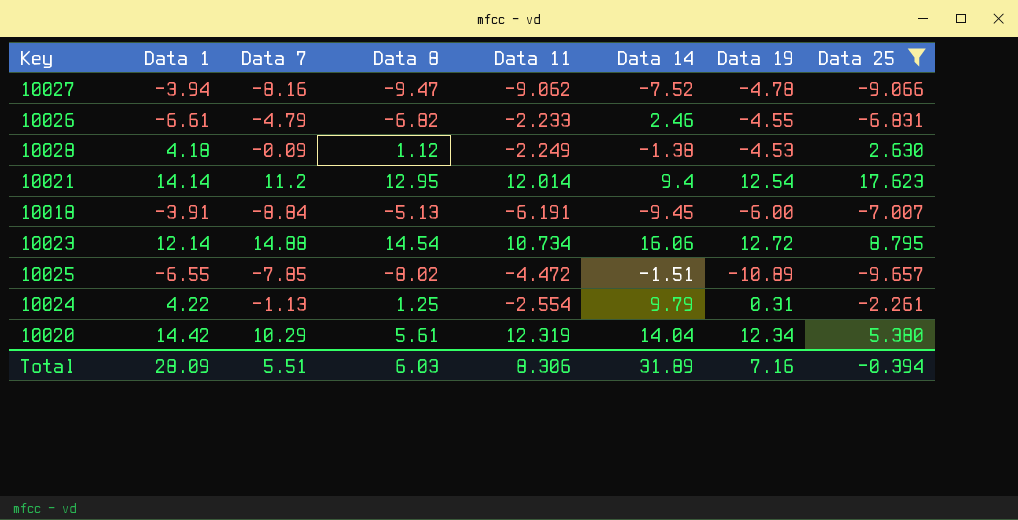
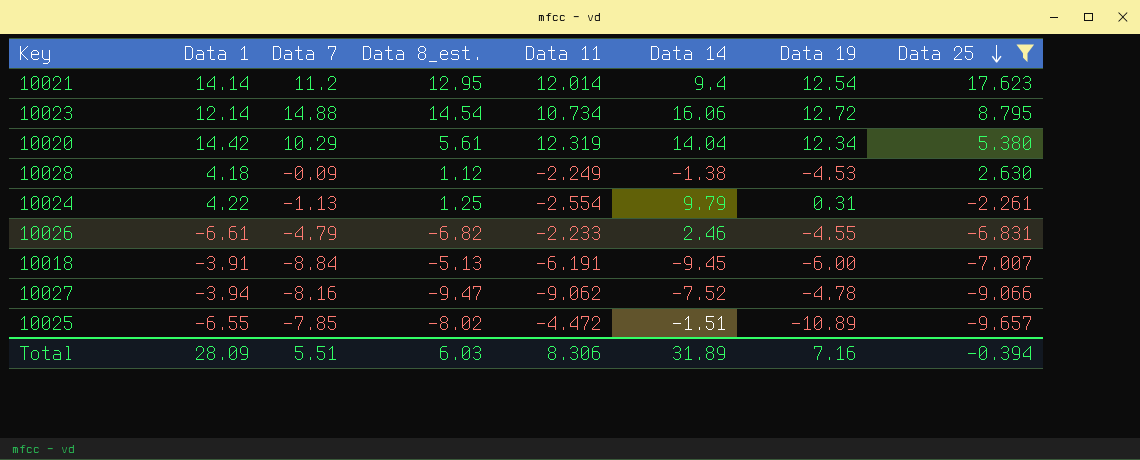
row order: none -> Data 25 descending
column name: Data 8 -> Data 8_est.

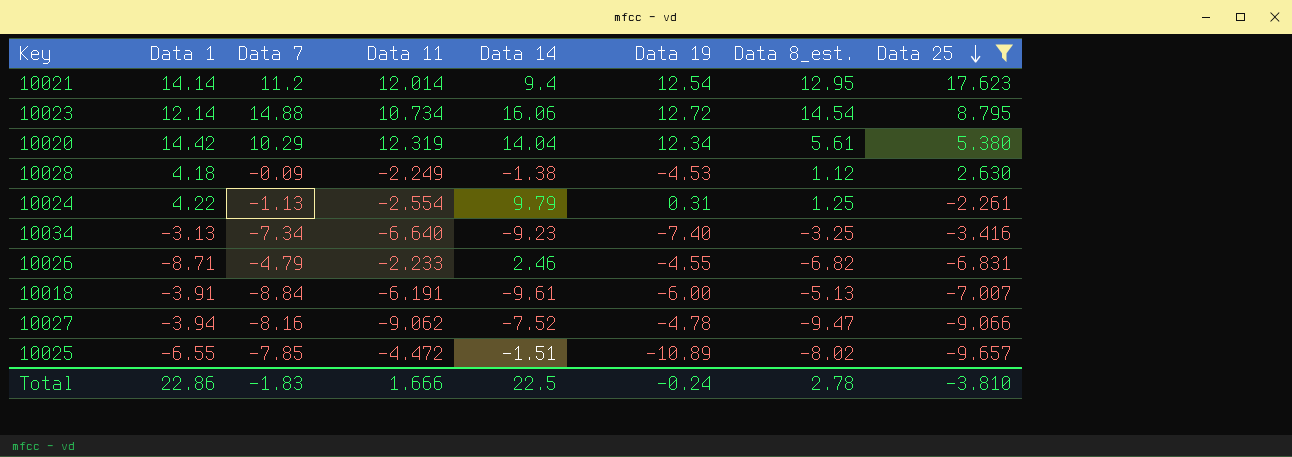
column Data 8_est. | position: 4 -> 7
row 10034: none -> -3.13 | -7.34 | -6.640 | -9.23 | -7.40 | -3.25 | -3.416
10026 | Data 1: -6.61 -> -8.71
10018 | Data 14: -9.45 -> -9.61
Total | Data 1: 28.09 -> 22.86
Total | Data 7: 5.51 -> -1.83
Total | Data 11: 8.306 -> 1.666
Total | Data 14: 31.89 -> 22.5
Total | Data 19: 7.16 -> -0.24
Total | Data 8_est.: 6.03 -> 2.78
Total | Data 25: -0.394 -> -3.810

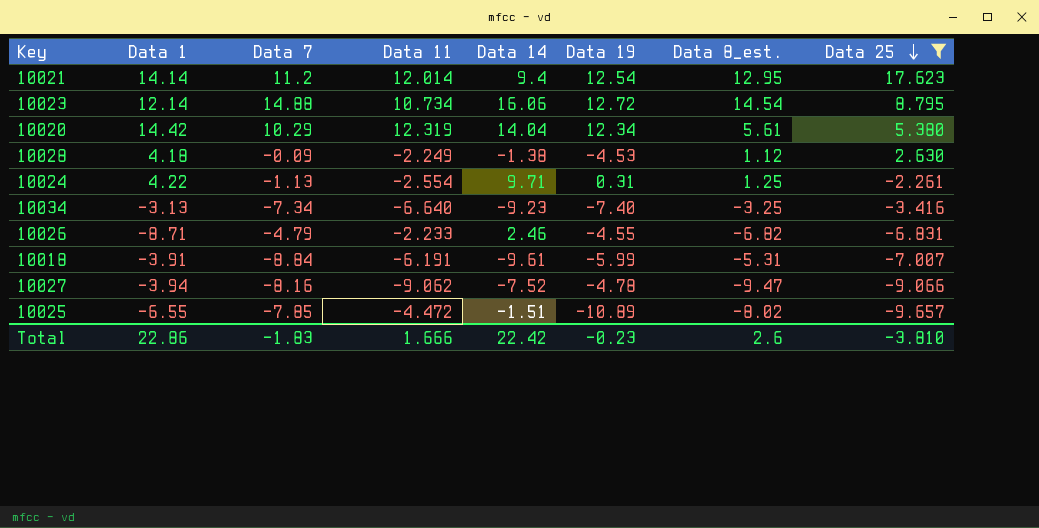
10024 | Data 14: 9.79 -> 9.71
10018 | Data 19: -6.00 -> -5.99
10018 | Data 8_est.: -5.13 -> -5.31
Total | Data 14: 22.5 -> 22.42
Total | Data 19: -0.24 -> -0.23
Total | Data 8_est.: 2.78 -> 2.6

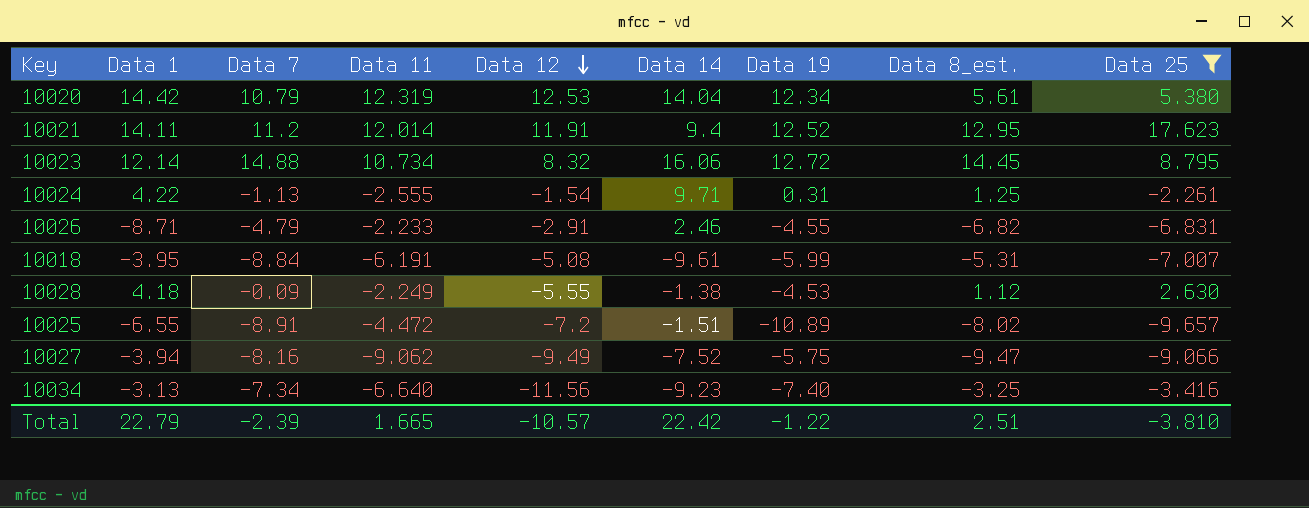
row order: Data 25 descending -> Data 12 descending
column Data 12 | position: none -> 5
10020 | Data 7: 10.29 -> 10.79
10021 | Data 1: 14.14 -> 14.11
10021 | Data 19: 12.54 -> 12.52
10023 | Data 8_est.: 14.54 -> 14.45
10024 | Data 11: -2.554 -> -2.555
10018 | Data 1: -3.91 -> -3.95
10025 | Data 7: -7.85 -> -8.91
10027 | Data 19: -4.78 -> -5.75
Total | Data 1: 22.86 -> 22.79
Total | Data 7: -1.83 -> -2.39
Total | Data 11: 1.666 -> 1.665
Total | Data 19: -0.23 -> -1.22
Total | Data 8_est.: 2.6 -> 2.51

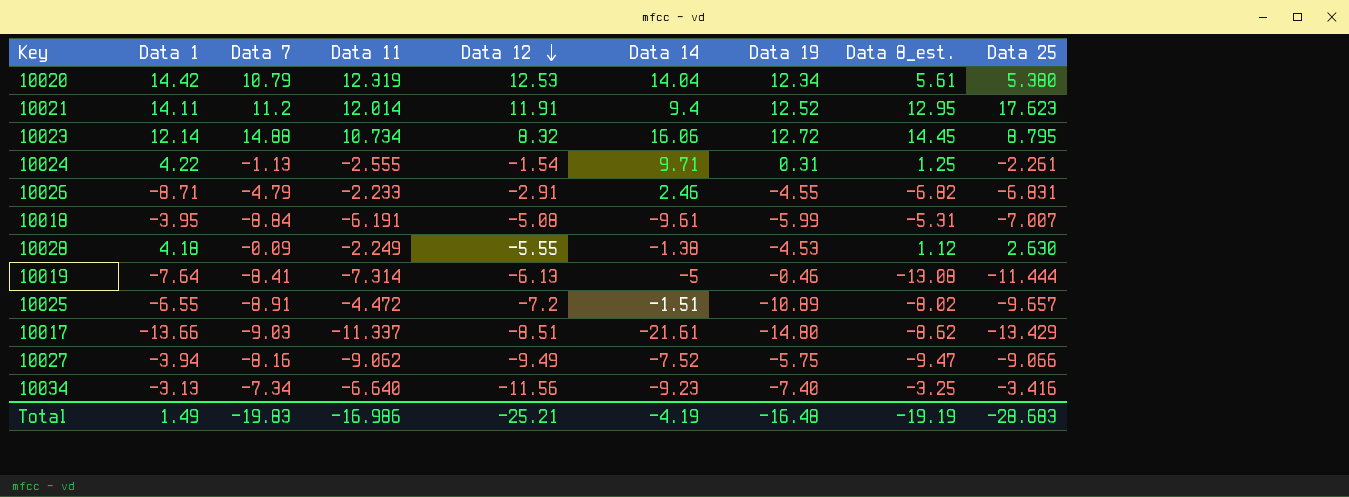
filter: Data 25 >= -9.657 -> none
Total | Data 1: 22.79 -> 1.49
Total | Data 7: -2.39 -> -19.83
Total | Data 11: 1.665 -> -16.986
Total | Data 12: -10.57 -> -25.21
Total | Data 14: 22.42 -> -4.19
Total | Data 19: -1.22 -> -16.48
Total | Data 8_est.: 2.51 -> -19.19
Total | Data 25: -3.810 -> -28.683

